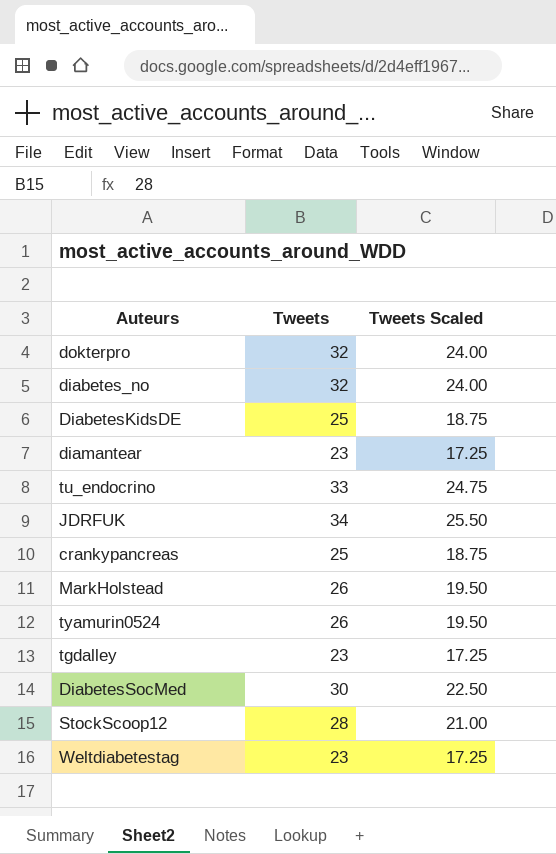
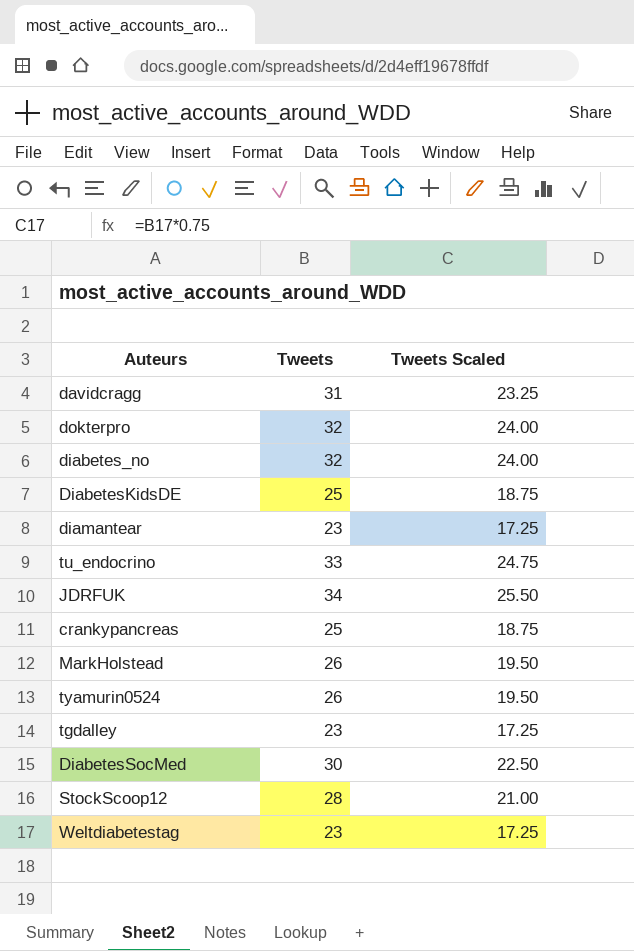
row davidcragg: none -> 31 | 23.25

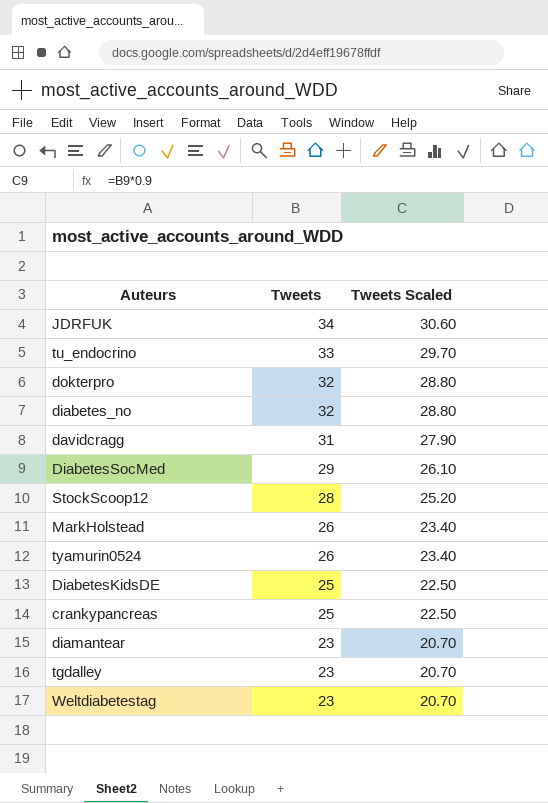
row order: none -> Tweets descending
column Tweets Scaled | formula: [Tweets] * 0.75 -> [Tweets] * 0.9
DiabetesSocMed | Tweets: 30 -> 29

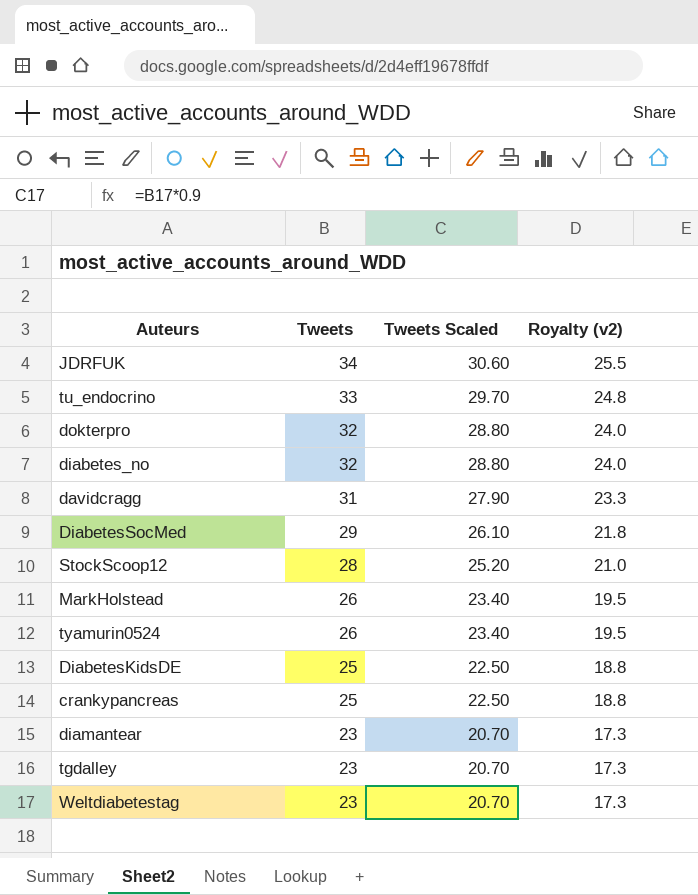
column Royalty (v2) | formula: none -> [Tweets] * 0.75

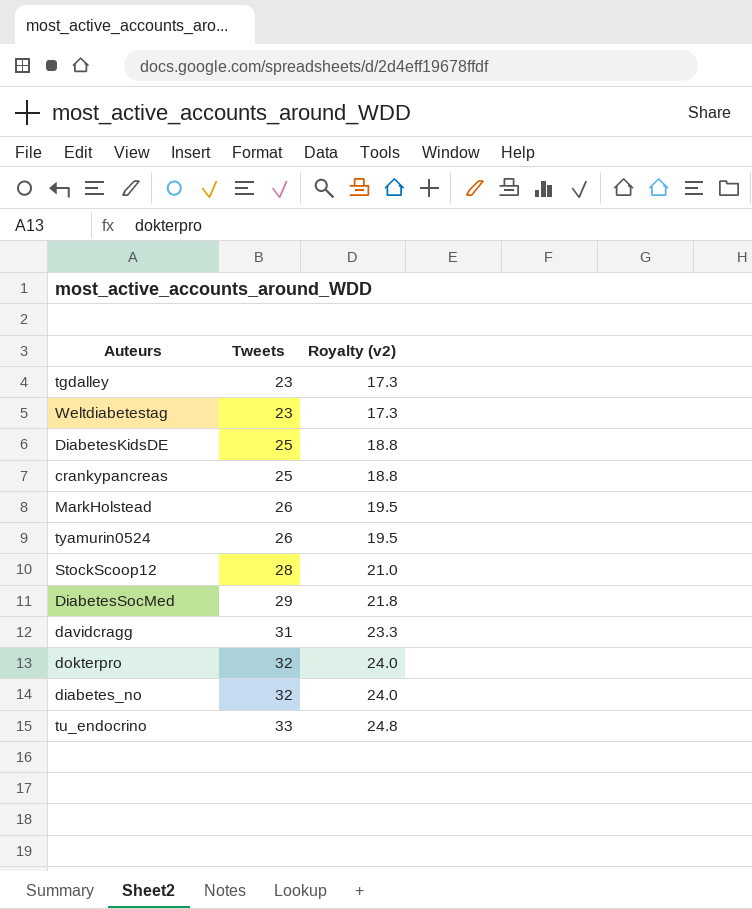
row order: Tweets descending -> Tweets ascending
column Tweets Scaled | formula: [Tweets] * 0.9 -> none
row JDRFUK: 34 | 30.60 | 25.5 -> none
row diamantear: 23 | 20.70 | 17.3 -> none

